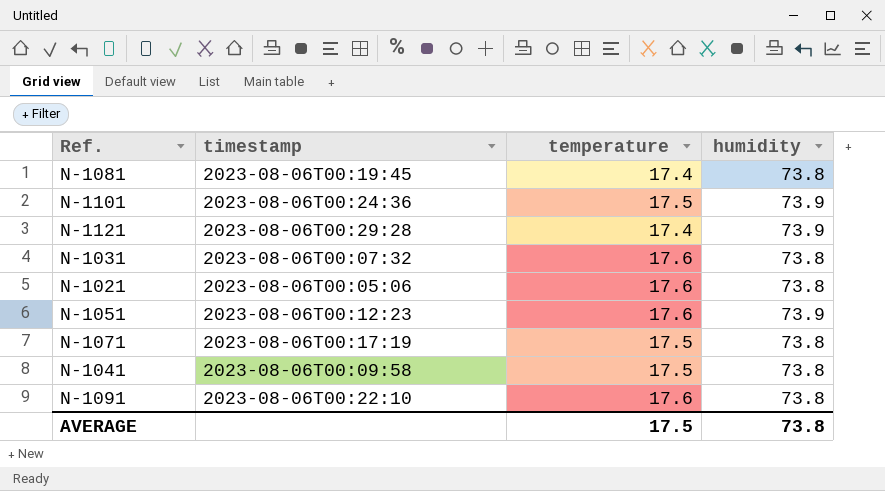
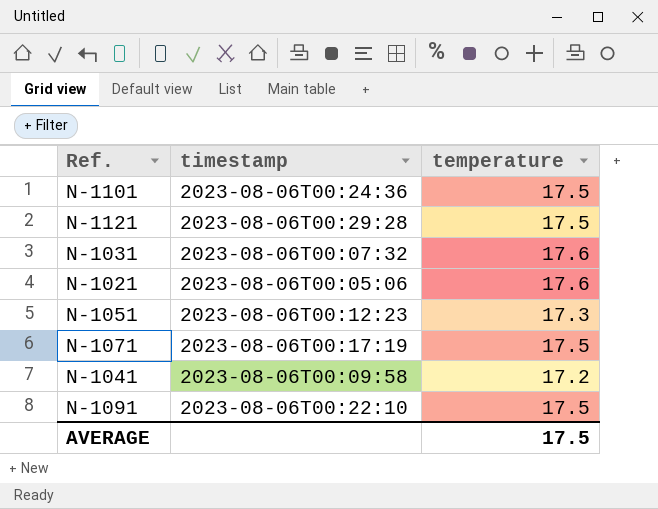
column humidity | position: 4 -> none
row N-1081: 2023-08-06T00:19:45 | 17.4 | 73.8 -> none
N-1121 | temperature: 17.4 -> 17.5
N-1051 | temperature: 17.6 -> 17.3
N-1041 | temperature: 17.5 -> 17.2
N-1091 | temperature: 17.6 -> 17.5

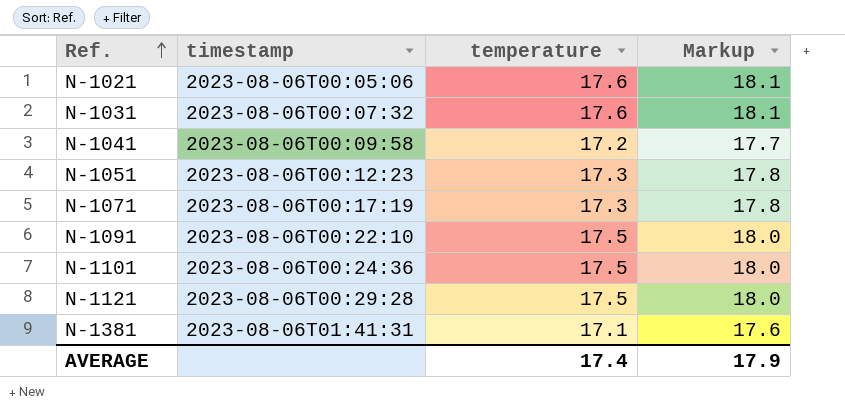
row order: none -> Ref. ascending
column Markup | formula: none -> [temperature] * 1.03
N-1071 | temperature: 17.5 -> 17.3
row N-1381: none -> 2023-08-06T01:41:31 | 17.1 | 17.6
AVERAGE | temperature: 17.5 -> 17.4

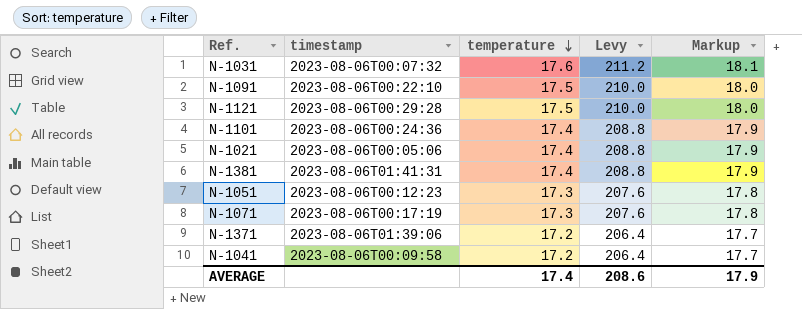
row order: Ref. ascending -> temperature descending
column Levy | formula: none -> [temperature] * 12
N-1101 | temperature: 17.5 -> 17.4
N-1101 | Markup: 18.0 -> 17.9
N-1021 | temperature: 17.6 -> 17.4
N-1021 | Markup: 18.1 -> 17.9
N-1381 | temperature: 17.1 -> 17.4
N-1381 | Markup: 17.6 -> 17.9
row N-1371: none -> 2023-08-06T01:39:06 | 17.2 | 206.4 | 17.7

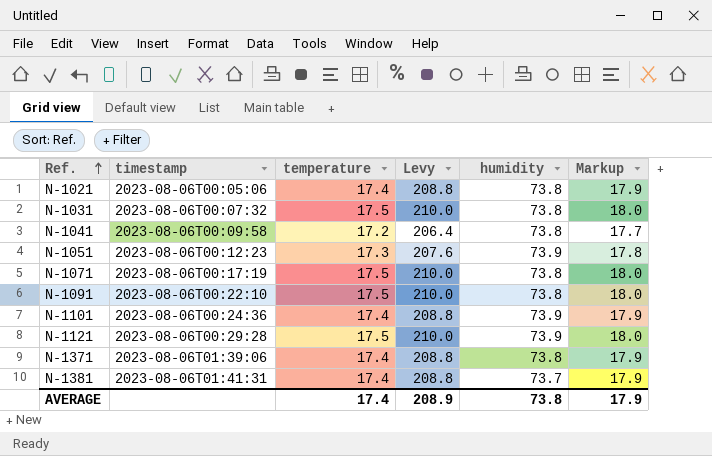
row order: temperature descending -> Ref. ascending
column humidity | position: none -> 5
N-1031 | temperature: 17.6 -> 17.5
N-1031 | Levy: 211.2 -> 210.0
N-1031 | Markup: 18.1 -> 18.0
N-1071 | temperature: 17.3 -> 17.5
N-1071 | Levy: 207.6 -> 210.0
N-1071 | Markup: 17.8 -> 18.0
N-1371 | temperature: 17.2 -> 17.4
N-1371 | Levy: 206.4 -> 208.8
N-1371 | Markup: 17.7 -> 17.9
AVERAGE | Levy: 208.6 -> 208.9

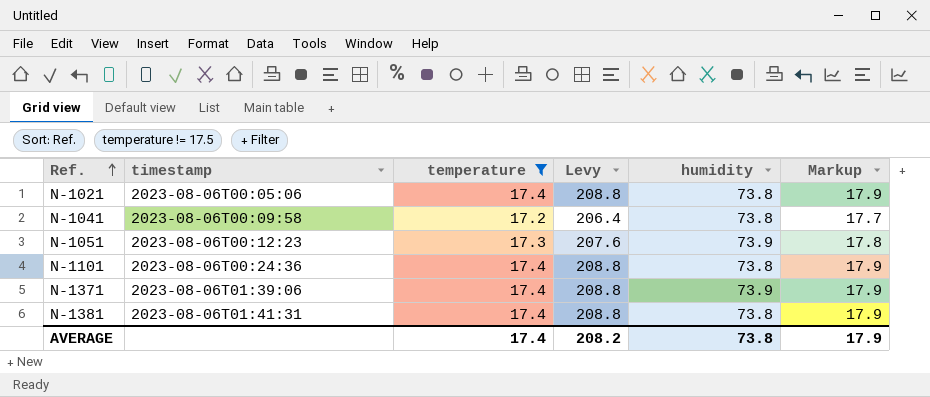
filter: none -> temperature != 17.5
N-1101 | humidity: 73.9 -> 73.8
N-1371 | humidity: 73.8 -> 73.9
N-1381 | humidity: 73.7 -> 73.8
AVERAGE | Levy: 208.9 -> 208.2

